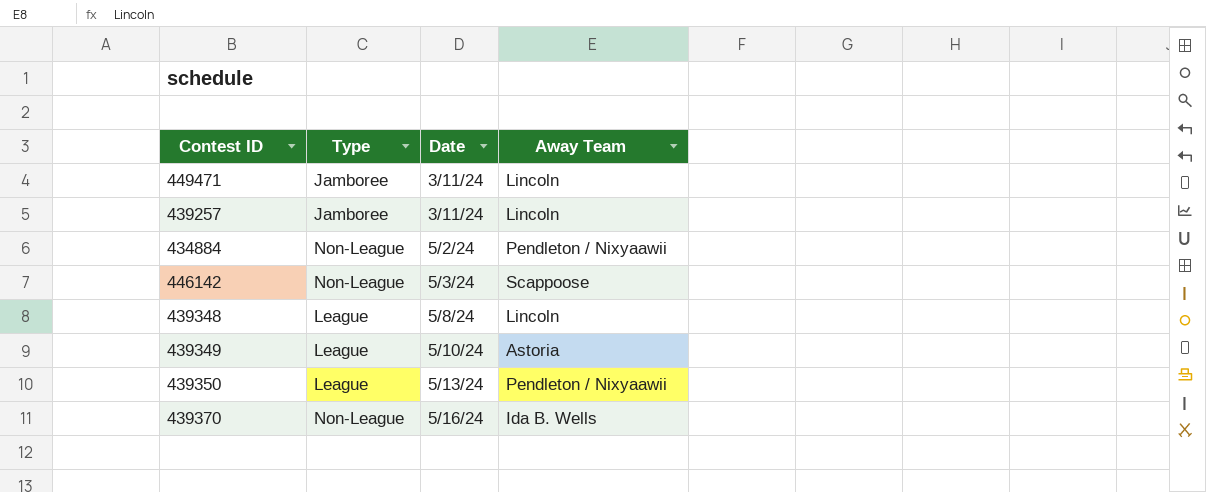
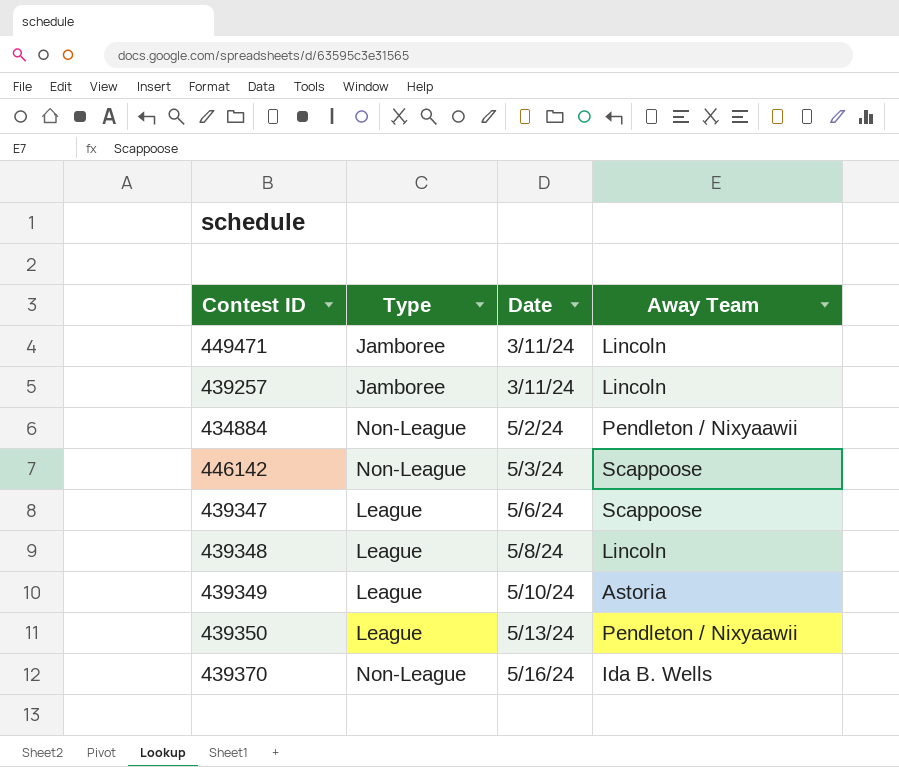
row 439347: none -> League | 5/6/24 | Scappoose

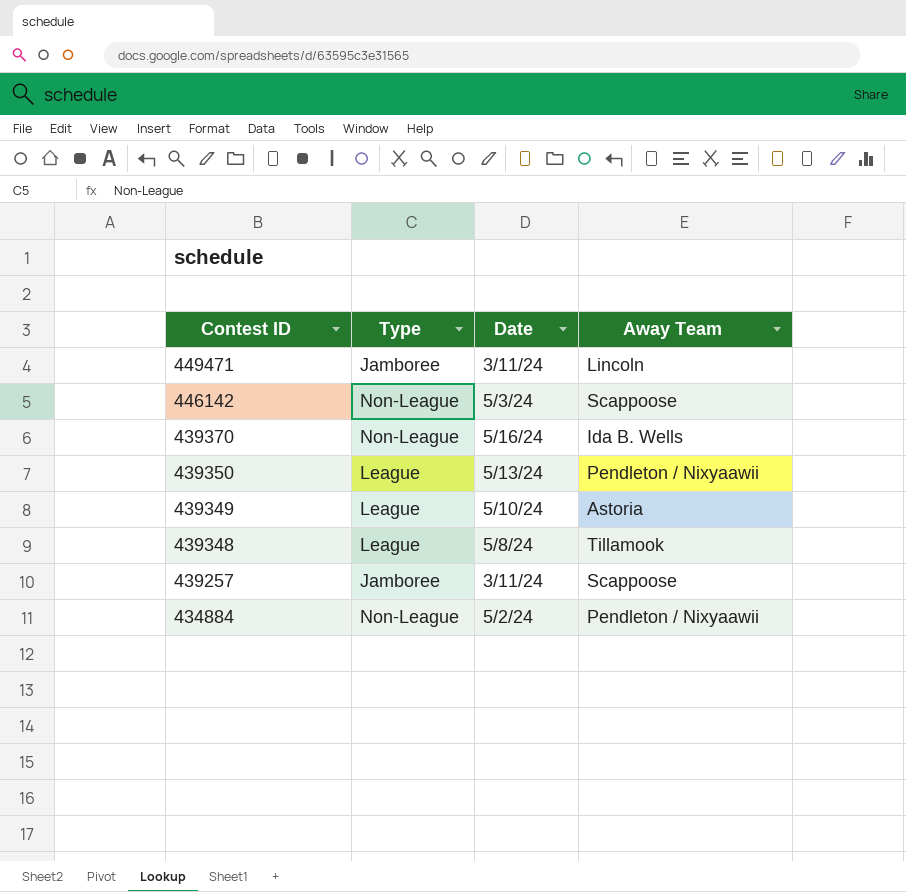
row order: Date ascending -> Contest ID descending
row 439347: League | 5/6/24 | Scappoose -> none
439348 | Away Team: Lincoln -> Tillamook
439257 | Away Team: Lincoln -> Scappoose

